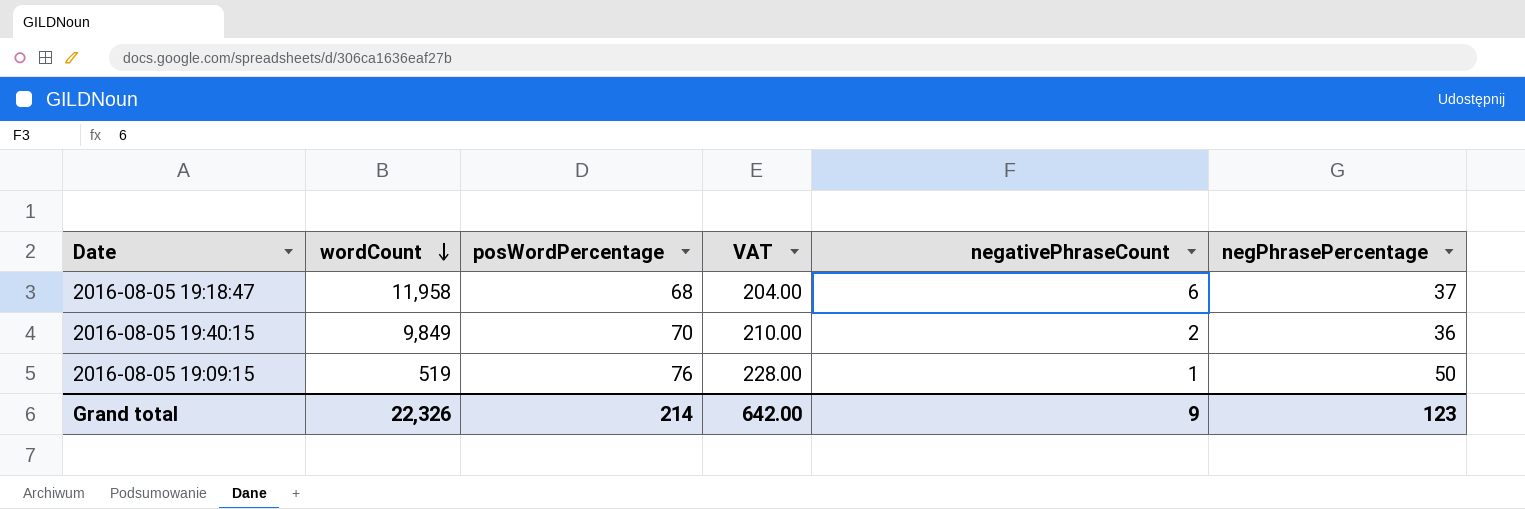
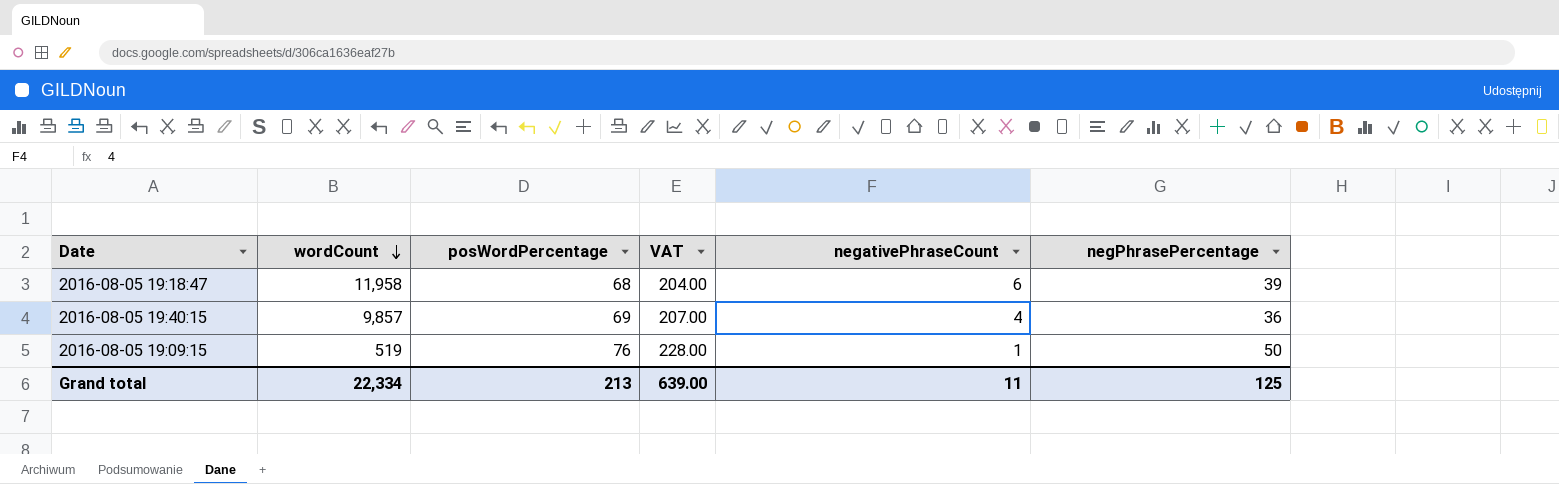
2016-08-05 19:18:47 | negPhrasePercentage: 37 -> 39
2016-08-05 19:40:15 | wordCount: 9,849 -> 9,857
2016-08-05 19:40:15 | posWordPercentage: 70 -> 69
2016-08-05 19:40:15 | VAT: 210.00 -> 207.00
2016-08-05 19:40:15 | negativePhraseCount: 2 -> 4
Grand total | wordCount: 22,326 -> 22,334
Grand total | posWordPercentage: 214 -> 213
Grand total | VAT: 642.00 -> 639.00
Grand total | negativePhraseCount: 9 -> 11
Grand total | negPhrasePercentage: 123 -> 125

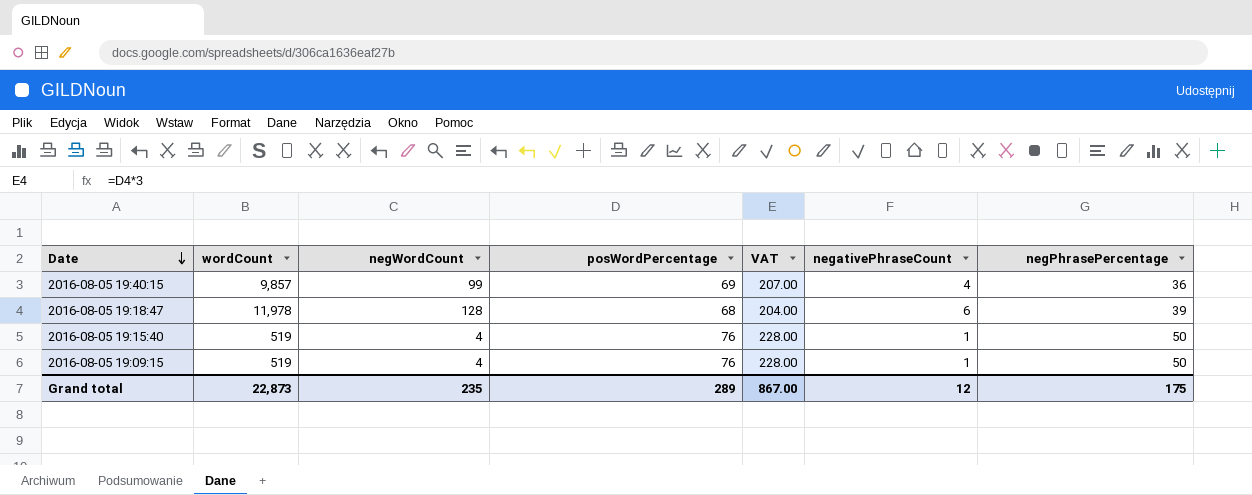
row order: wordCount descending -> Date descending
column negWordCount | position: none -> 3
2016-08-05 19:18:47 | wordCount: 11,958 -> 11,978
row 2016-08-05 19:15:40: none -> 519 | 4 | 76 | 228.00 | 1 | 50
Grand total | wordCount: 22,334 -> 22,873
Grand total | posWordPercentage: 213 -> 289
Grand total | VAT: 639.00 -> 867.00
Grand total | negativePhraseCount: 11 -> 12
Grand total | negPhrasePercentage: 125 -> 175

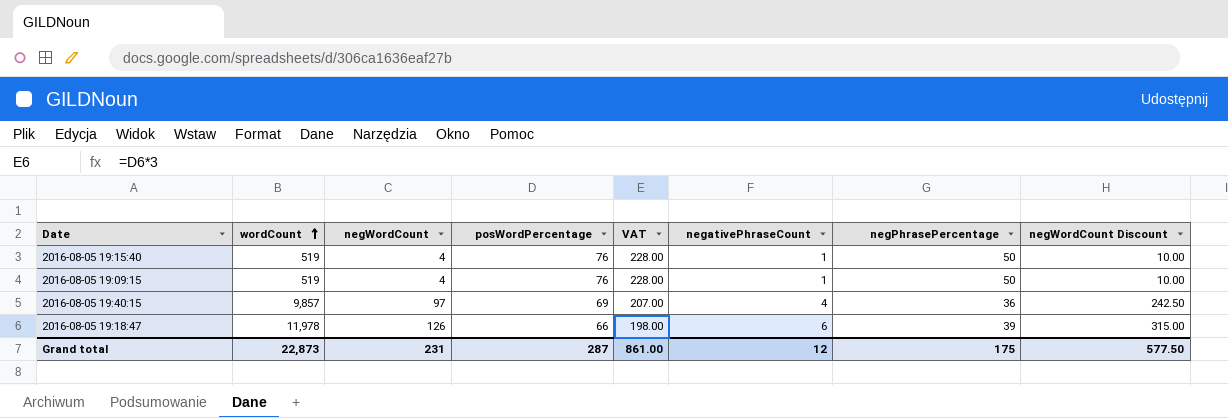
row order: Date descending -> wordCount ascending
column negWordCount Discount | formula: none -> [negWordCount] * 2.5
2016-08-05 19:40:15 | negWordCount: 99 -> 97
2016-08-05 19:18:47 | negWordCount: 128 -> 126
2016-08-05 19:18:47 | posWordPercentage: 68 -> 66
2016-08-05 19:18:47 | VAT: 204.00 -> 198.00
Grand total | negWordCount: 235 -> 231
Grand total | posWordPercentage: 289 -> 287
Grand total | VAT: 867.00 -> 861.00

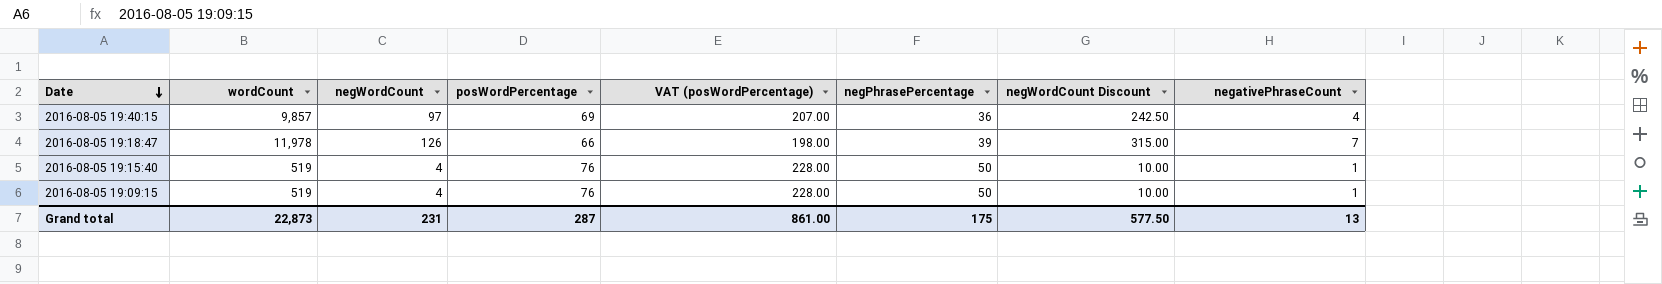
row order: wordCount ascending -> Date descending
column name: VAT -> VAT (posWordPercentage)
column negativePhraseCount | position: 6 -> 8
2016-08-05 19:18:47 | negativePhraseCount: 6 -> 7
Grand total | negativePhraseCount: 12 -> 13

